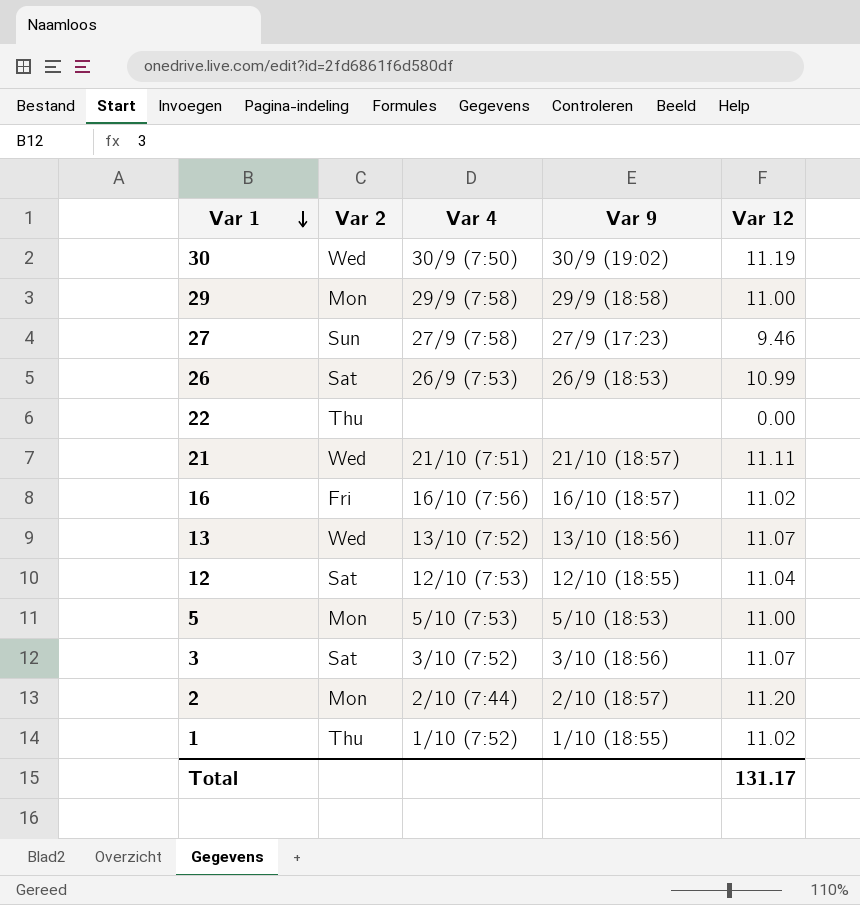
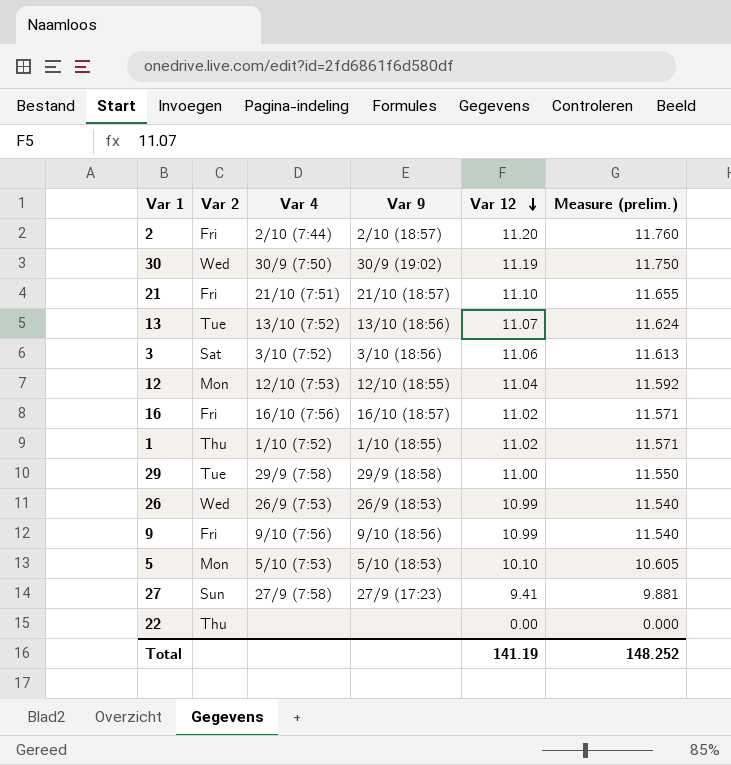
row order: Var 1 descending -> Var 12 descending
column Measure (prelim.) | formula: none -> [Var 12] * 1.05
2 | Var 2: Mon -> Fri
21 | Var 2: Wed -> Fri
21 | Var 12: 11.11 -> 11.10
13 | Var 2: Wed -> Tue
3 | Var 12: 11.07 -> 11.06
12 | Var 2: Sat -> Mon
29 | Var 2: Mon -> Tue
26 | Var 2: Sat -> Wed
row 9: none -> Fri | 9/10 (7:56) | 9/10 (18:56) | 10.99 | 11.540
5 | Var 12: 11.00 -> 10.10
27 | Var 12: 9.46 -> 9.41
Total | Var 12: 131.17 -> 141.19

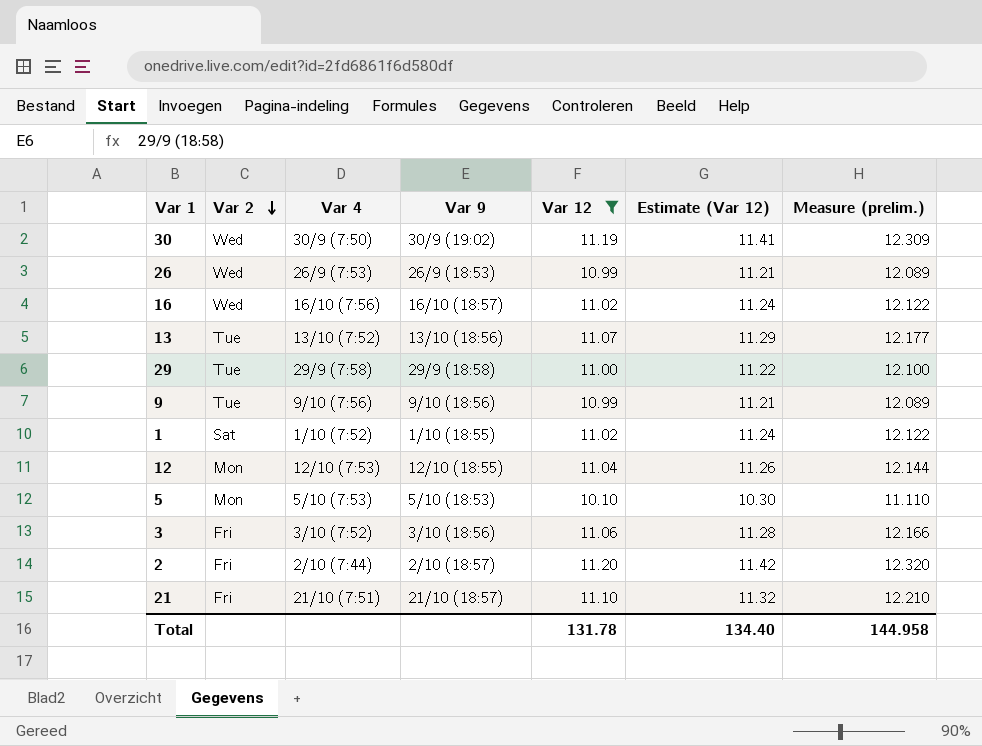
filter: none -> Var 12 >= 10.10
row order: Var 12 descending -> Var 2 descending
column Estimate (Var 12) | formula: none -> [Var 12] * 1.02
column Measure (prelim.) | formula: [Var 12] * 1.05 -> [Var 12] * 1.1
16 | Var 2: Fri -> Wed
9 | Var 2: Fri -> Tue
1 | Var 2: Thu -> Sat
3 | Var 2: Sat -> Fri
Total | Var 12: 141.19 -> 131.78
Total | Measure (prelim.): 148.252 -> 144.958

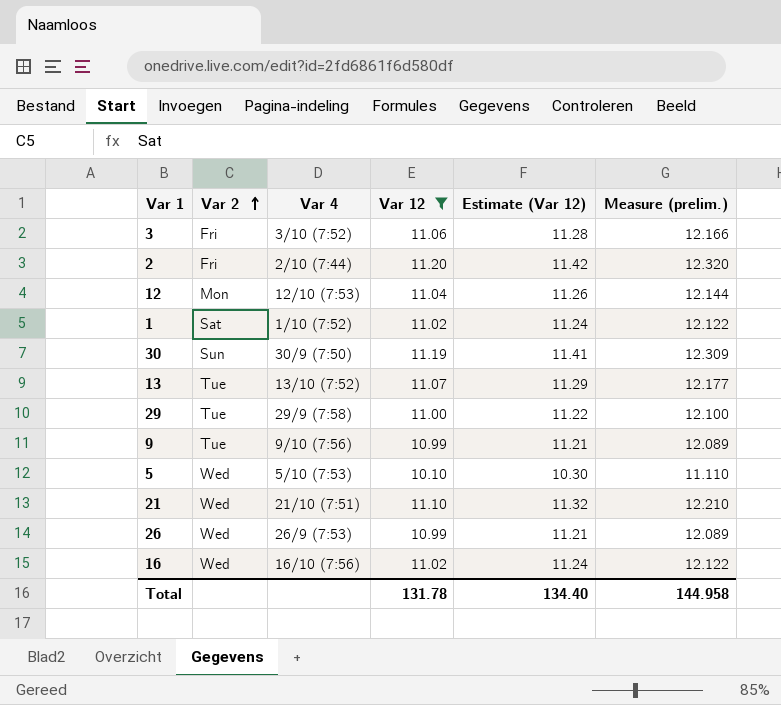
row order: Var 2 descending -> Var 2 ascending
column Var 9 | position: 4 -> none
30 | Var 2: Wed -> Sun
5 | Var 2: Mon -> Wed
21 | Var 2: Fri -> Wed

